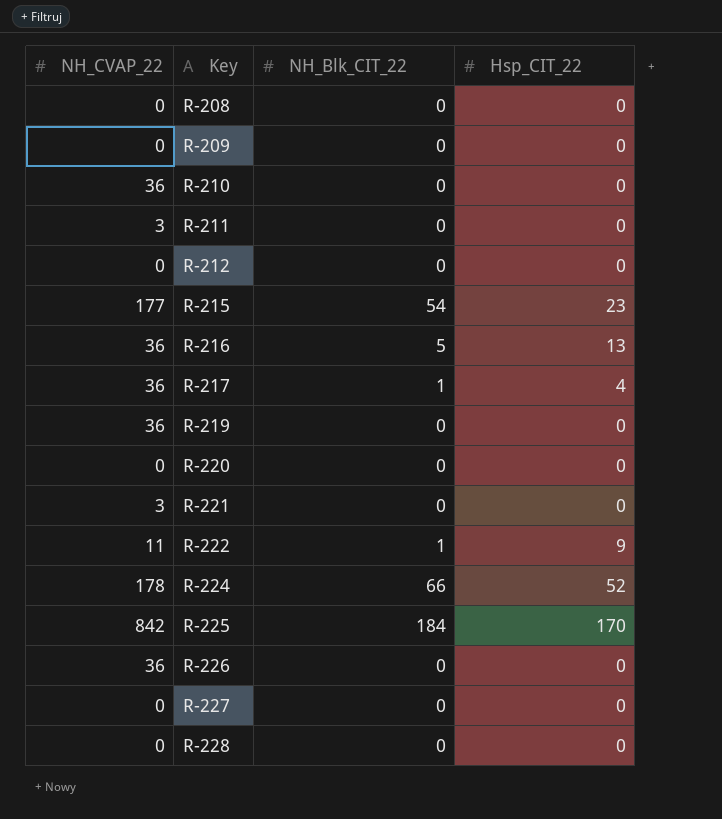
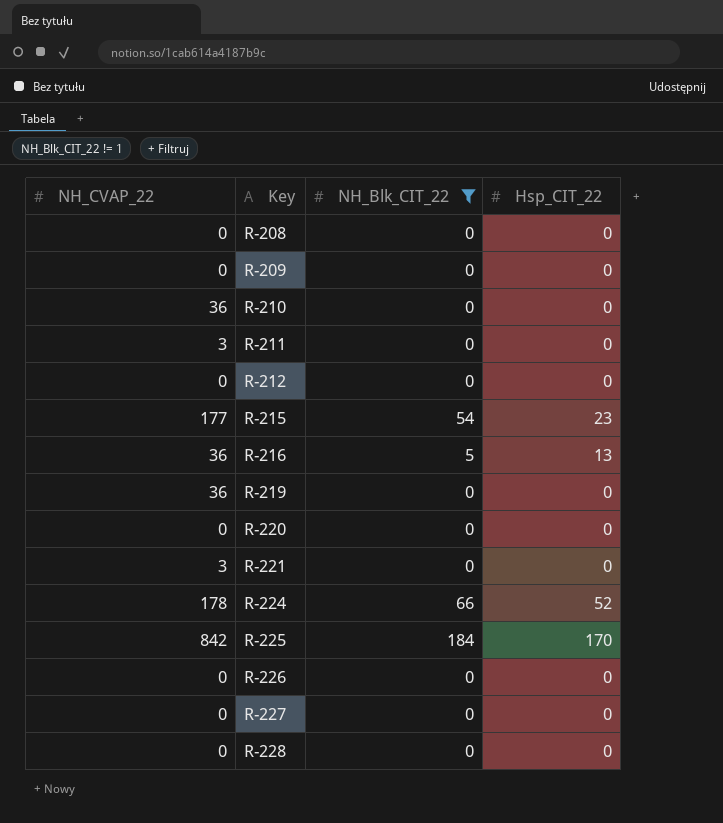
filter: none -> NH_Blk_CIT_22 != 1
R-226 | NH_CVAP_22: 36 -> 0

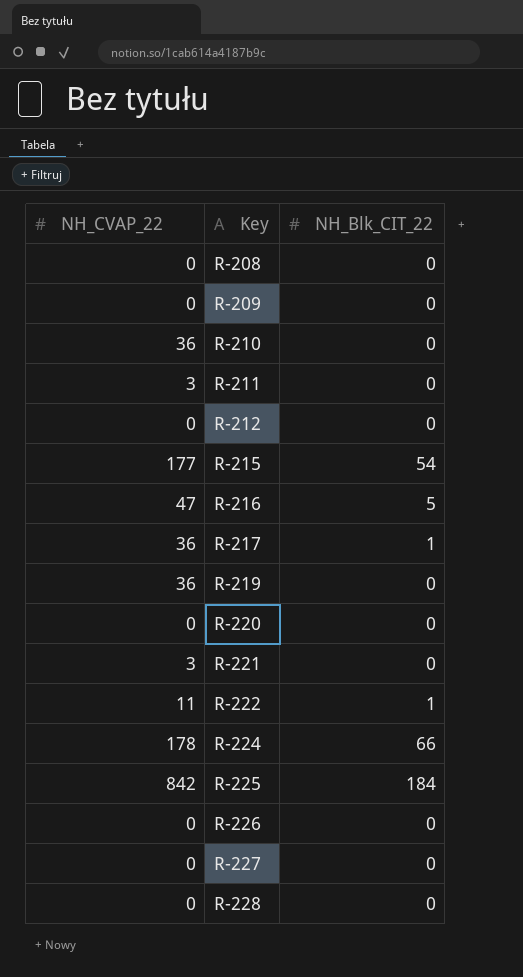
filter: NH_Blk_CIT_22 != 1 -> none
column Hsp_CIT_22 | position: 4 -> none
R-216 | NH_CVAP_22: 36 -> 47

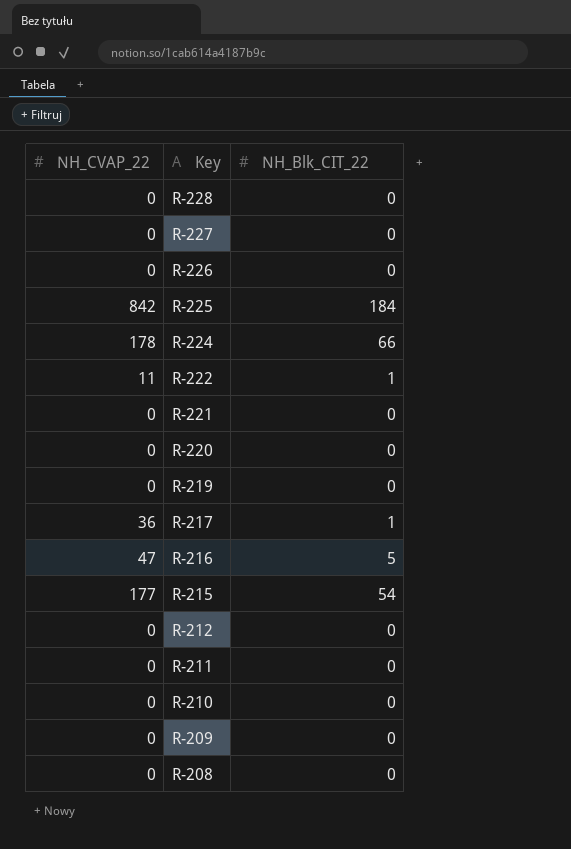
row order: Key ascending -> Key descending
R-221 | NH_CVAP_22: 3 -> 0
R-219 | NH_CVAP_22: 36 -> 0
R-211 | NH_CVAP_22: 3 -> 0
R-210 | NH_CVAP_22: 36 -> 0

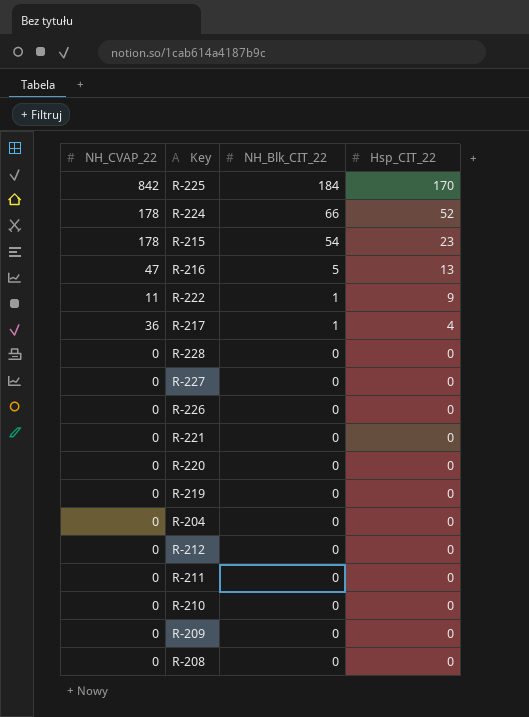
row order: Key descending -> NH_Blk_CIT_22 descending
column Hsp_CIT_22 | position: none -> 4
R-215 | NH_CVAP_22: 177 -> 178
row R-204: none -> 0 | 0 | 0

